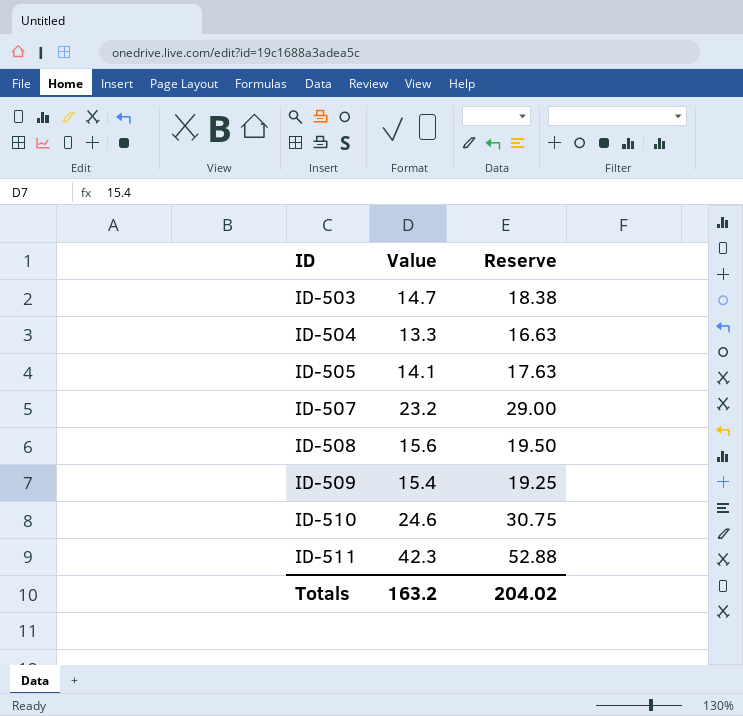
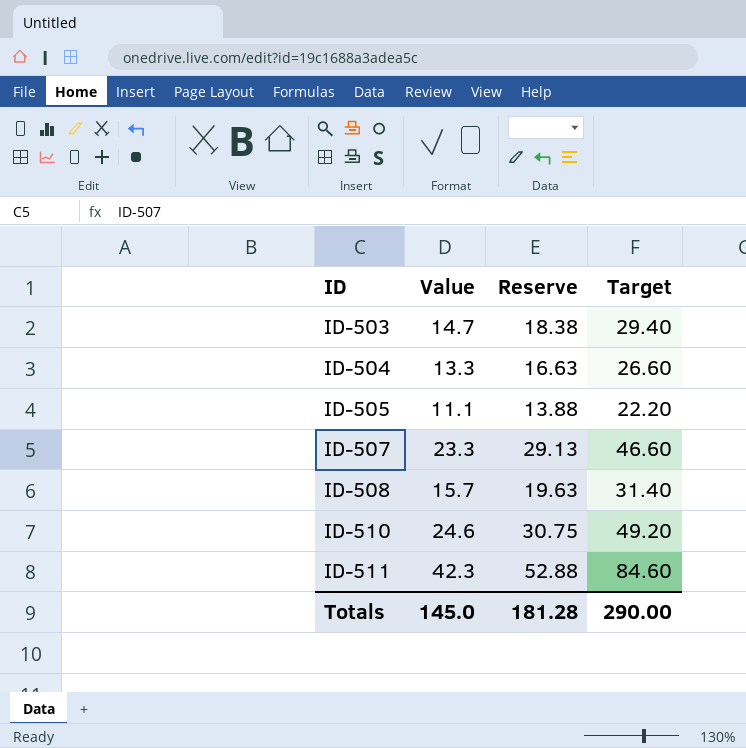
column Target | formula: none -> [Value] * 2
row ID-509: 15.4 | 19.25 -> none
ID-505 | Value: 14.1 -> 11.1
ID-505 | Reserve: 17.63 -> 13.88
ID-507 | Value: 23.2 -> 23.3
ID-507 | Reserve: 29.00 -> 29.13
ID-508 | Value: 15.6 -> 15.7
ID-508 | Reserve: 19.50 -> 19.63
Totals | Value: 163.2 -> 145.0
Totals | Reserve: 204.02 -> 181.28

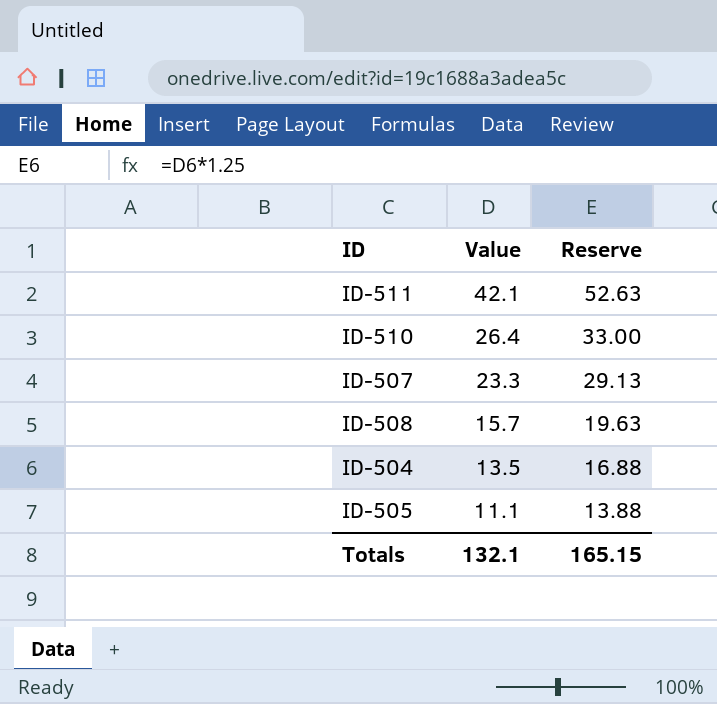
row order: ID ascending -> Value descending
column Target | formula: [Value] * 2 -> none
row ID-503: 14.7 | 18.38 | 29.40 -> none
ID-511 | Value: 42.3 -> 42.1
ID-511 | Reserve: 52.88 -> 52.63
ID-510 | Value: 24.6 -> 26.4
ID-510 | Reserve: 30.75 -> 33.00
ID-504 | Value: 13.3 -> 13.5
ID-504 | Reserve: 16.63 -> 16.88
Totals | Value: 145.0 -> 132.1
Totals | Reserve: 181.28 -> 165.15

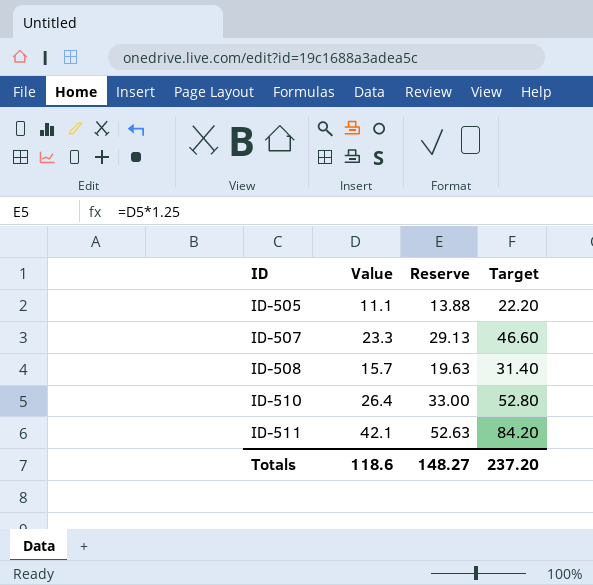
row order: Value descending -> ID ascending
column Target | formula: none -> [Value] * 2
row ID-504: 13.5 | 16.88 -> none
Totals | Value: 132.1 -> 118.6
Totals | Reserve: 165.15 -> 148.27

